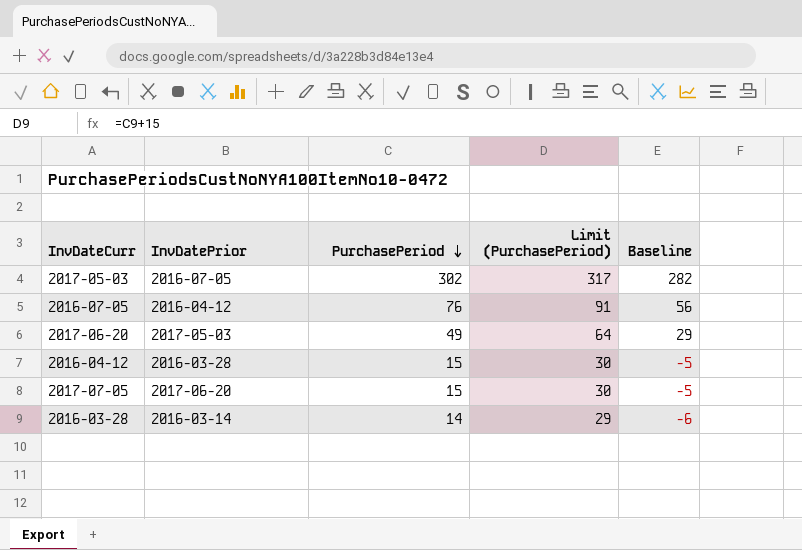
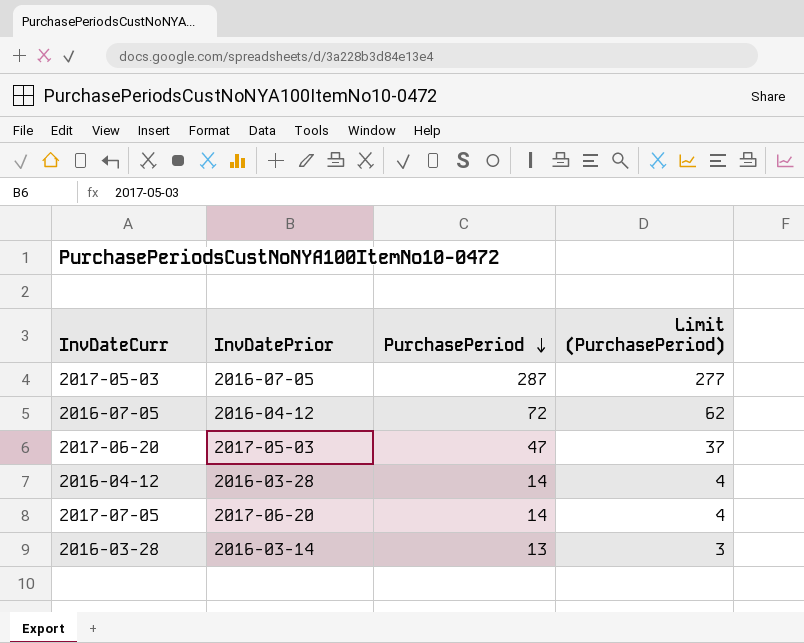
column Baseline | formula: [PurchasePeriod] - 20 -> none
column Limit (PurchasePeriod) | formula: [PurchasePeriod] + 15 -> [PurchasePeriod] - 10
2017-05-03 | PurchasePeriod: 302 -> 287
2016-07-05 | PurchasePeriod: 76 -> 72
2017-06-20 | PurchasePeriod: 49 -> 47
2016-04-12 | PurchasePeriod: 15 -> 14
2017-07-05 | PurchasePeriod: 15 -> 14
2016-03-28 | PurchasePeriod: 14 -> 13

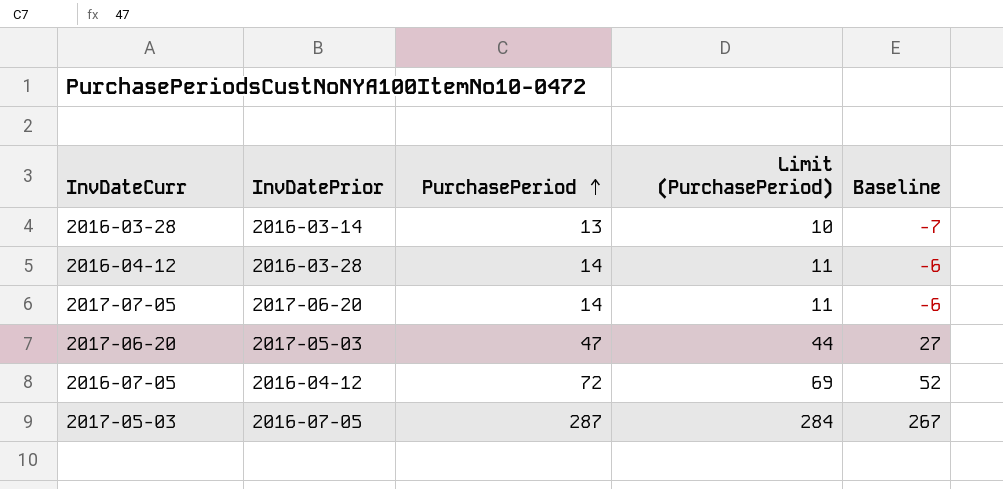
row order: PurchasePeriod descending -> PurchasePeriod ascending
column Limit (PurchasePeriod) | formula: [PurchasePeriod] - 10 -> [PurchasePeriod] - 3
column Baseline | formula: none -> [PurchasePeriod] - 20

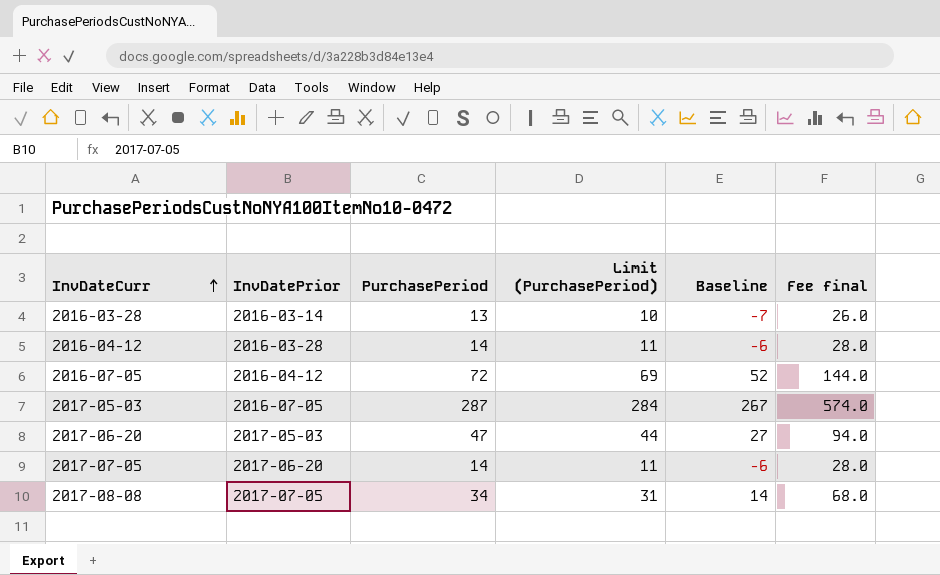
row order: PurchasePeriod ascending -> InvDateCurr ascending
column Fee final | formula: none -> [PurchasePeriod] * 2
row 2017-08-08: none -> 2017-07-05 | 34 | 31 | 14 | 68.0

